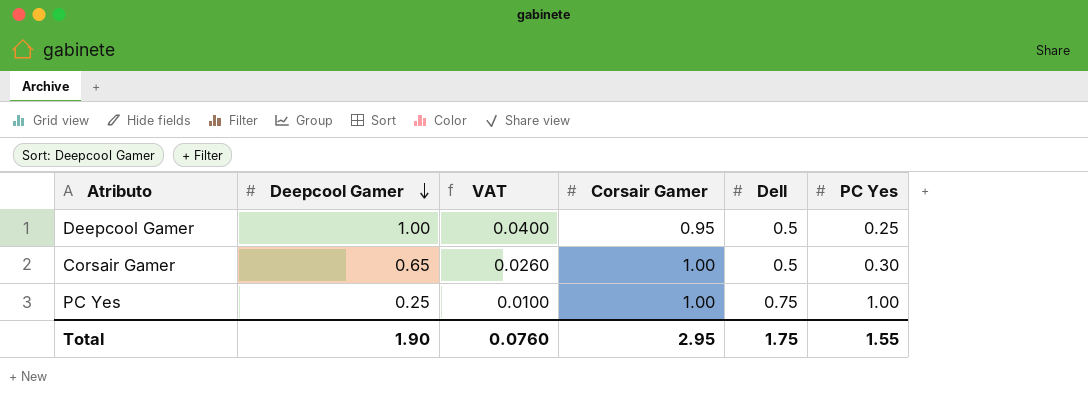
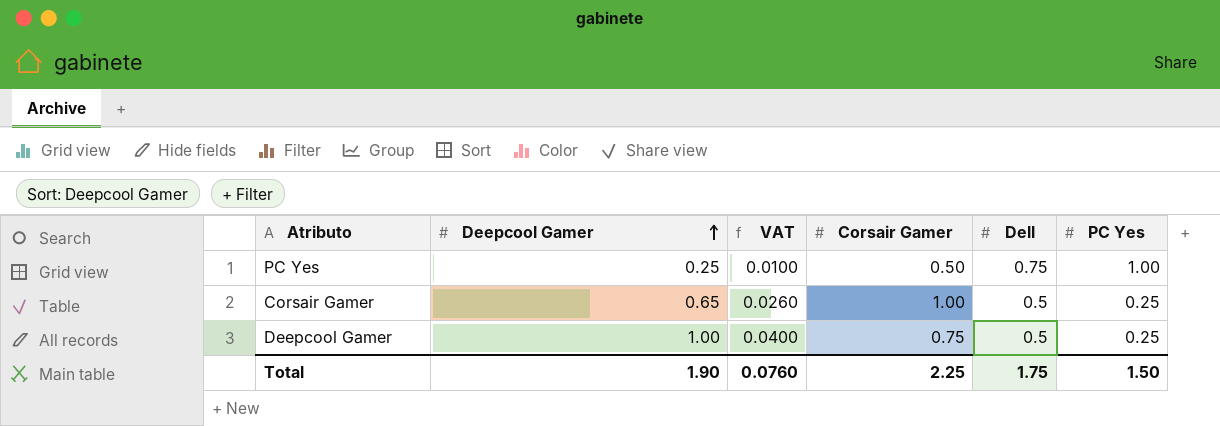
row order: Deepcool Gamer descending -> Deepcool Gamer ascending
PC Yes | Corsair Gamer: 1.00 -> 0.50
Corsair Gamer | PC Yes: 0.30 -> 0.25
Deepcool Gamer | Corsair Gamer: 0.95 -> 0.75
Total | Corsair Gamer: 2.95 -> 2.25
Total | PC Yes: 1.55 -> 1.50

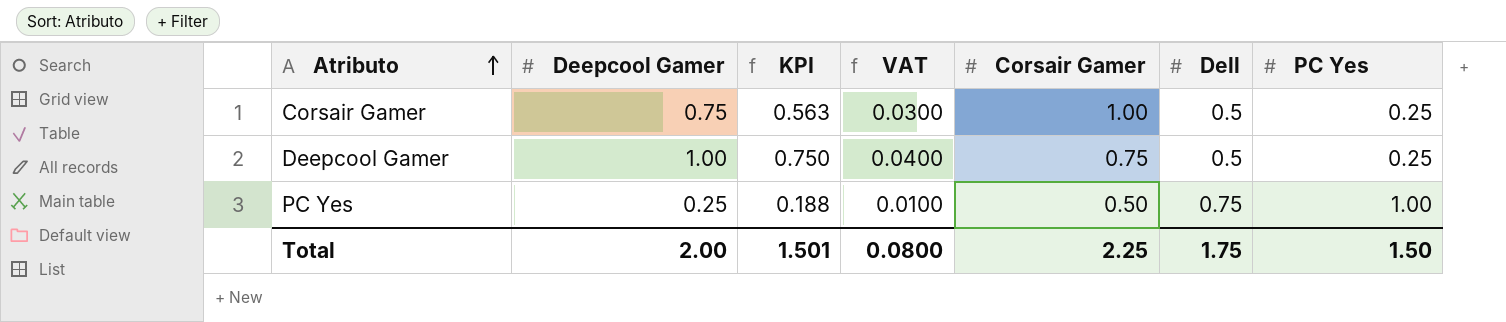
row order: Deepcool Gamer ascending -> Atributo ascending
column KPI | formula: none -> [Deepcool Gamer] * 0.75
Corsair Gamer | Deepcool Gamer: 0.65 -> 0.75
Corsair Gamer | VAT: 0.0260 -> 0.0300
Total | Deepcool Gamer: 1.90 -> 2.00
Total | VAT: 0.0760 -> 0.0800

